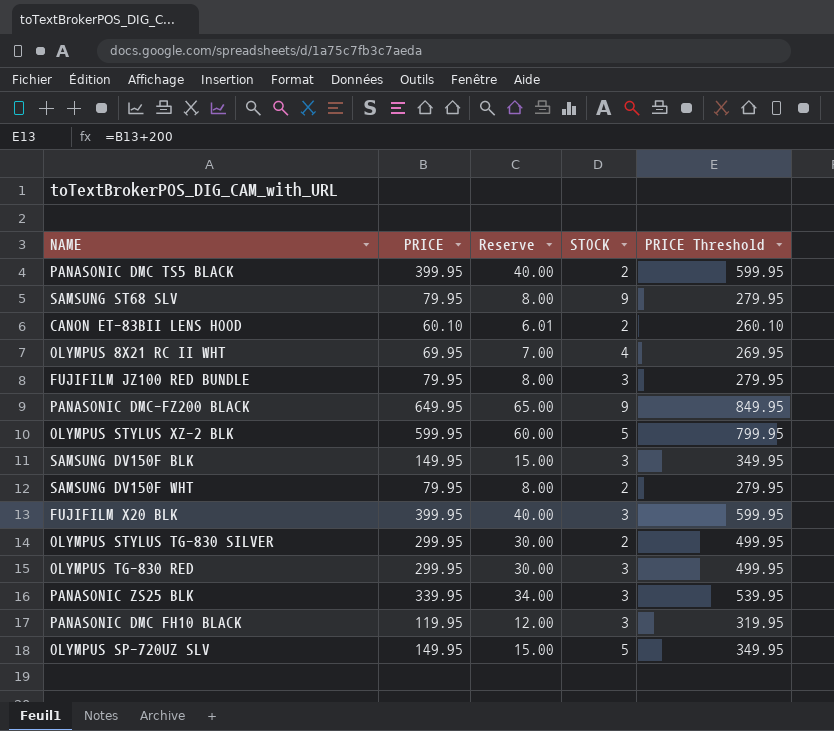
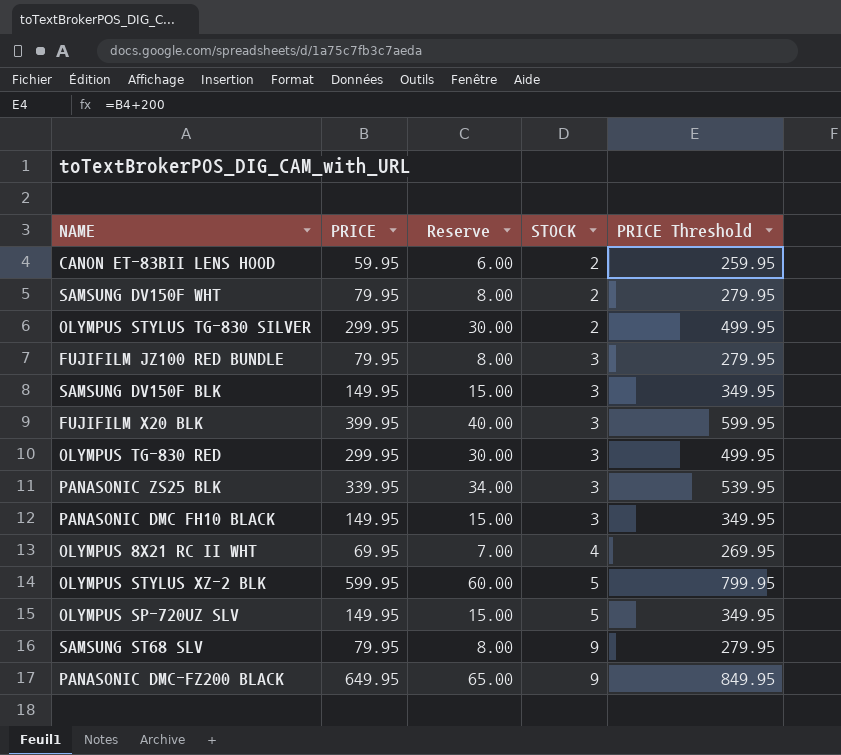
row order: none -> STOCK ascending
row PANASONIC DMC TS5 BLACK: 399.95 | 40.00 | 2 | 599.95 -> none
CANON ET-83BII LENS HOOD | PRICE: 60.10 -> 59.95
CANON ET-83BII LENS HOOD | Reserve: 6.01 -> 6.00
CANON ET-83BII LENS HOOD | PRICE Threshold: 260.10 -> 259.95
PANASONIC DMC FH10 BLACK | PRICE: 119.95 -> 149.95
PANASONIC DMC FH10 BLACK | Reserve: 12.00 -> 15.00
PANASONIC DMC FH10 BLACK | PRICE Threshold: 319.95 -> 349.95

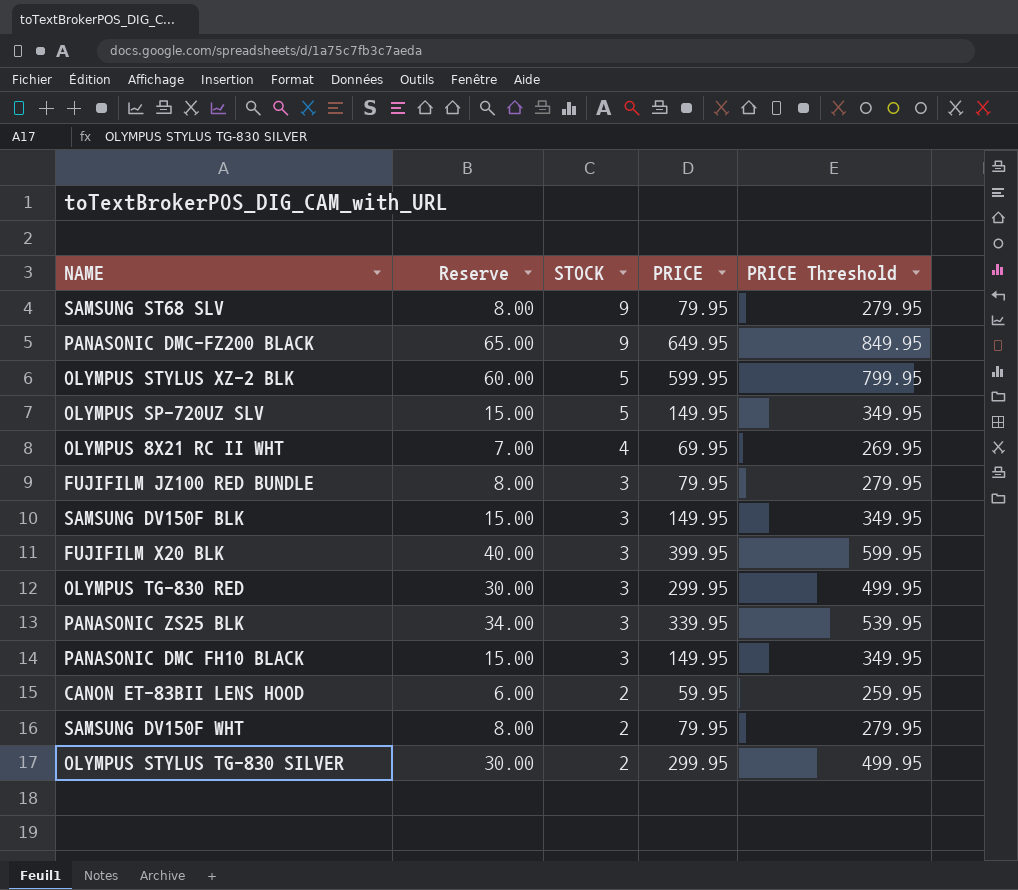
row order: STOCK ascending -> STOCK descending
column PRICE | position: 2 -> 4

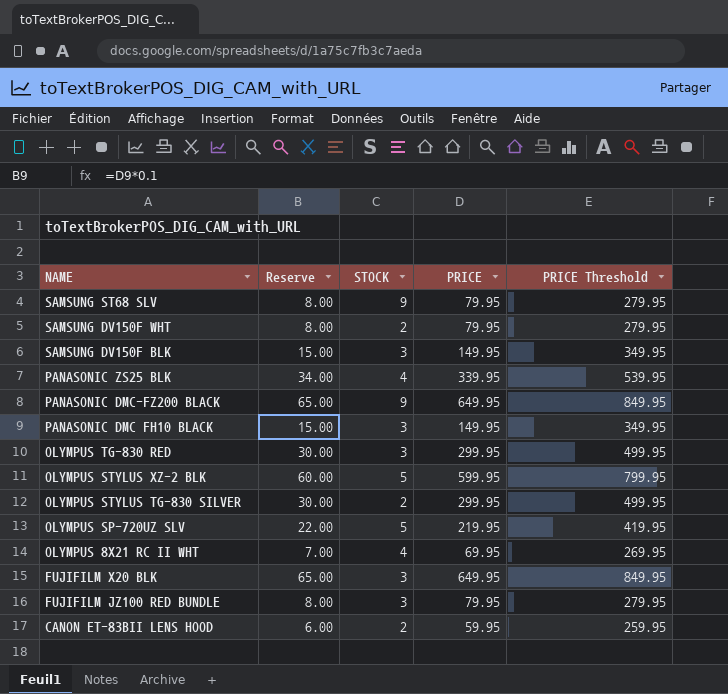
row order: STOCK descending -> NAME descending
PANASONIC ZS25 BLK | STOCK: 3 -> 4
OLYMPUS SP-720UZ SLV | Reserve: 15.00 -> 22.00
OLYMPUS SP-720UZ SLV | PRICE: 149.95 -> 219.95
OLYMPUS SP-720UZ SLV | PRICE Threshold: 349.95 -> 419.95
FUJIFILM X20 BLK | Reserve: 40.00 -> 65.00
FUJIFILM X20 BLK | PRICE: 399.95 -> 649.95
FUJIFILM X20 BLK | PRICE Threshold: 599.95 -> 849.95

